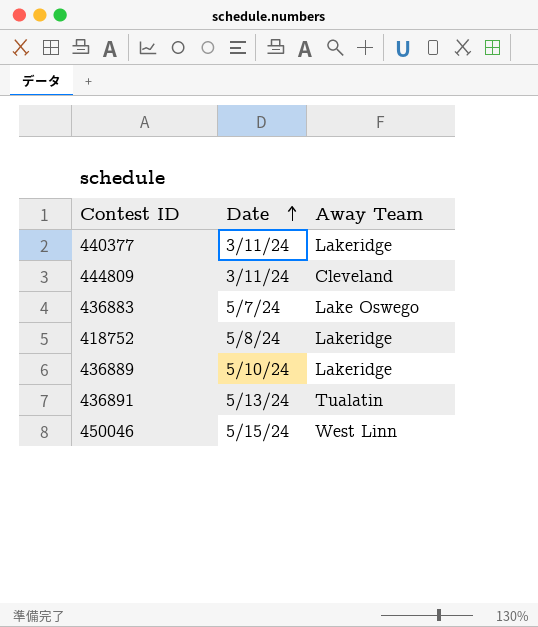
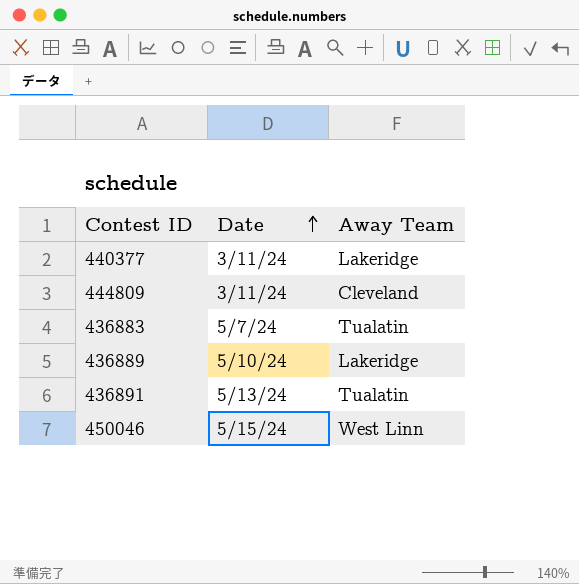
row 418752: 5/8/24 | Lakeridge -> none
436883 | Away Team: Lake Oswego -> Tualatin

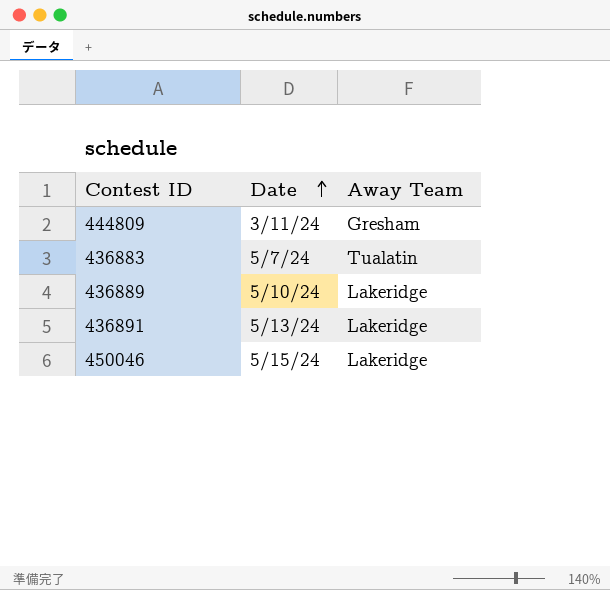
row 440377: 3/11/24 | Lakeridge -> none
444809 | Away Team: Cleveland -> Gresham
436891 | Away Team: Tualatin -> Lakeridge
450046 | Away Team: West Linn -> Lakeridge

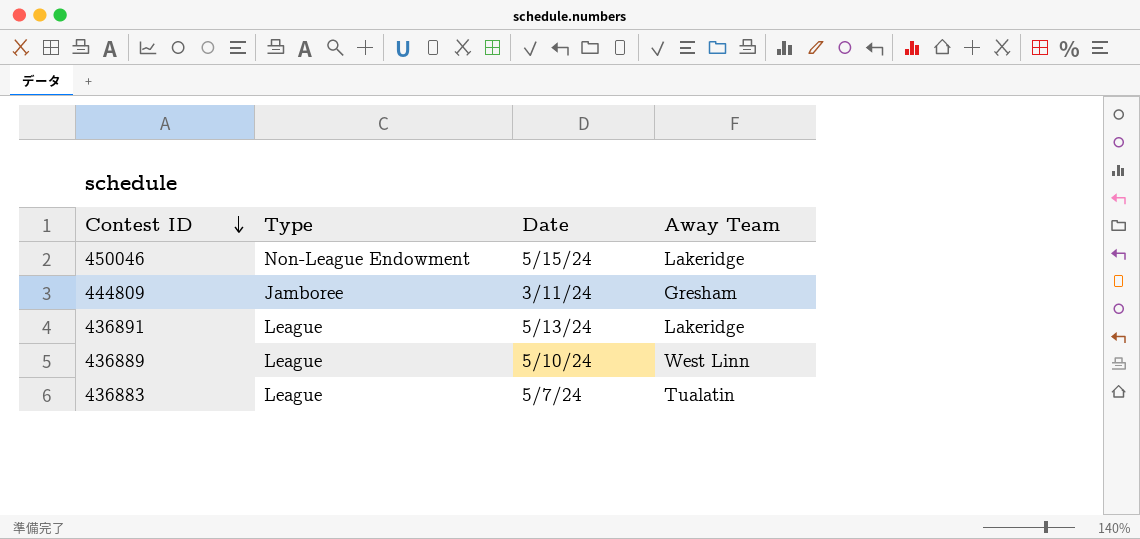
row order: Date ascending -> Contest ID descending
column Type | position: none -> 2
436889 | Away Team: Lakeridge -> West Linn

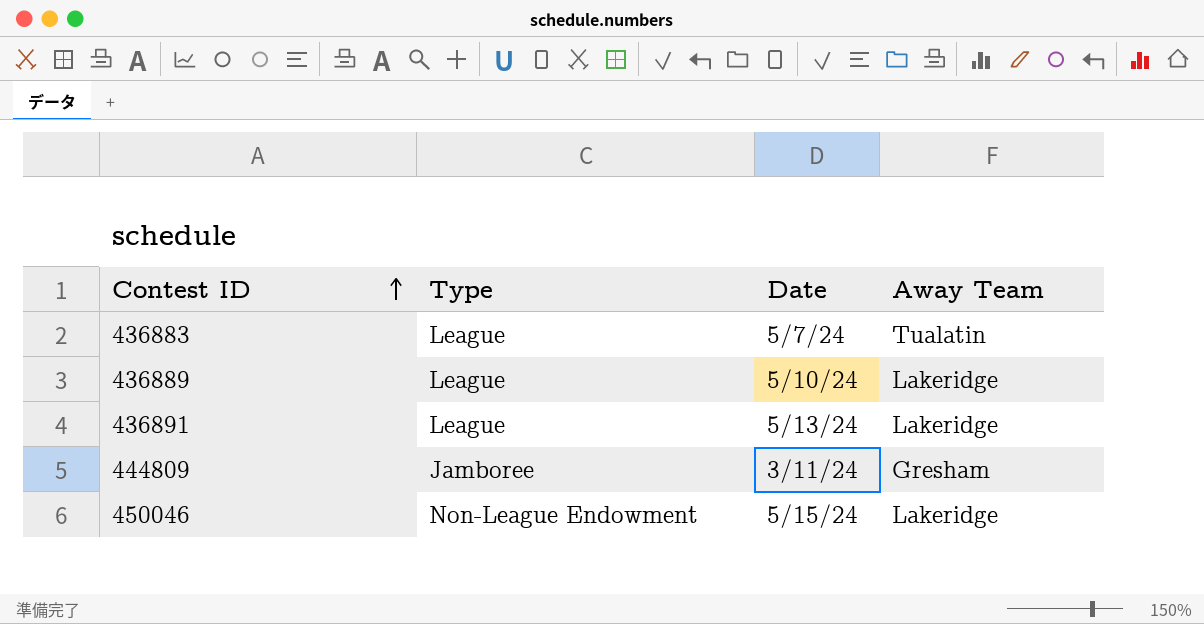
row order: Contest ID descending -> Contest ID ascending
436889 | Away Team: West Linn -> Lakeridge

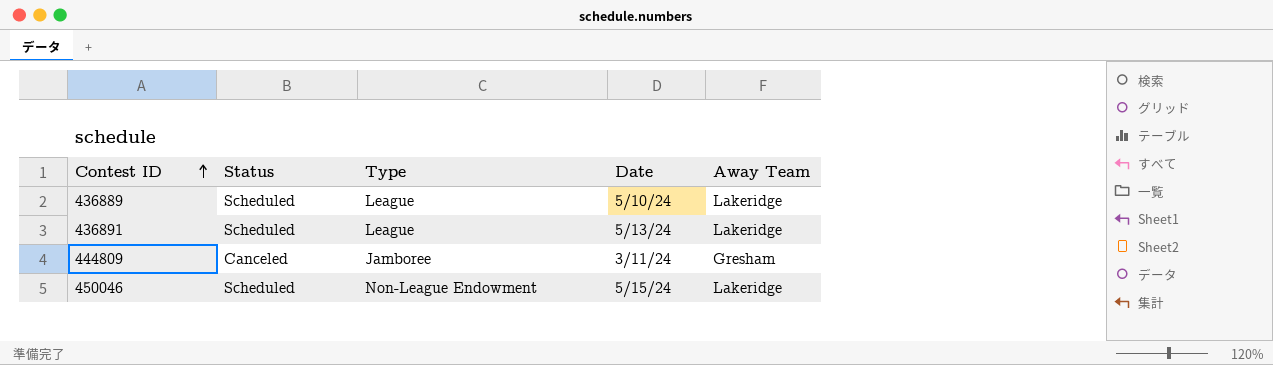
column Status | position: none -> 2
row 436883: League | 5/7/24 | Tualatin -> none

